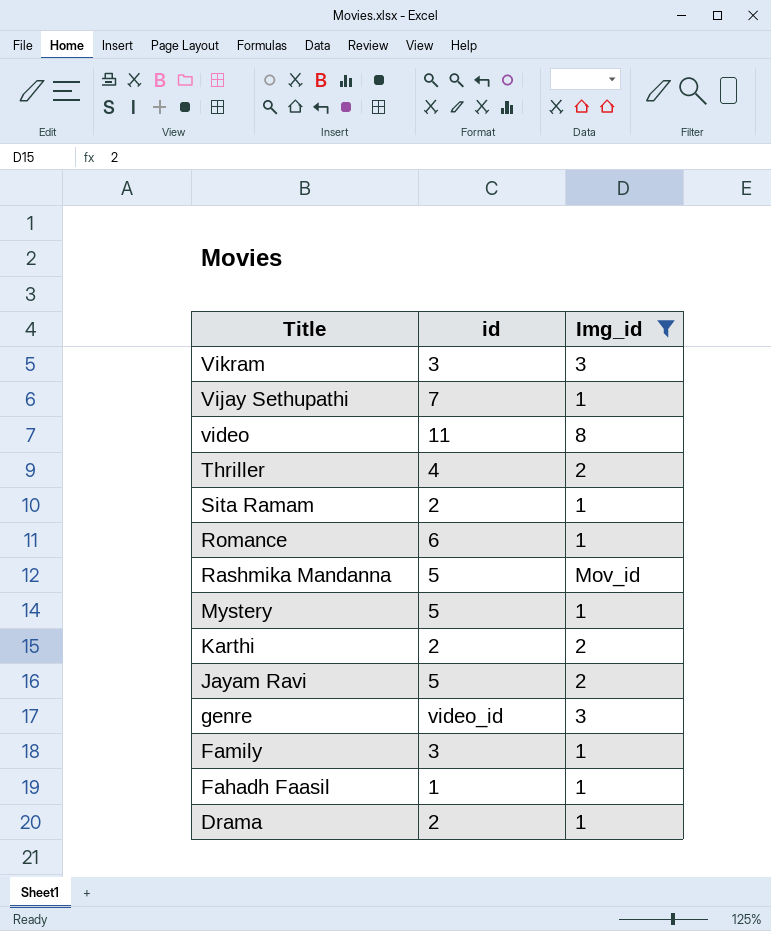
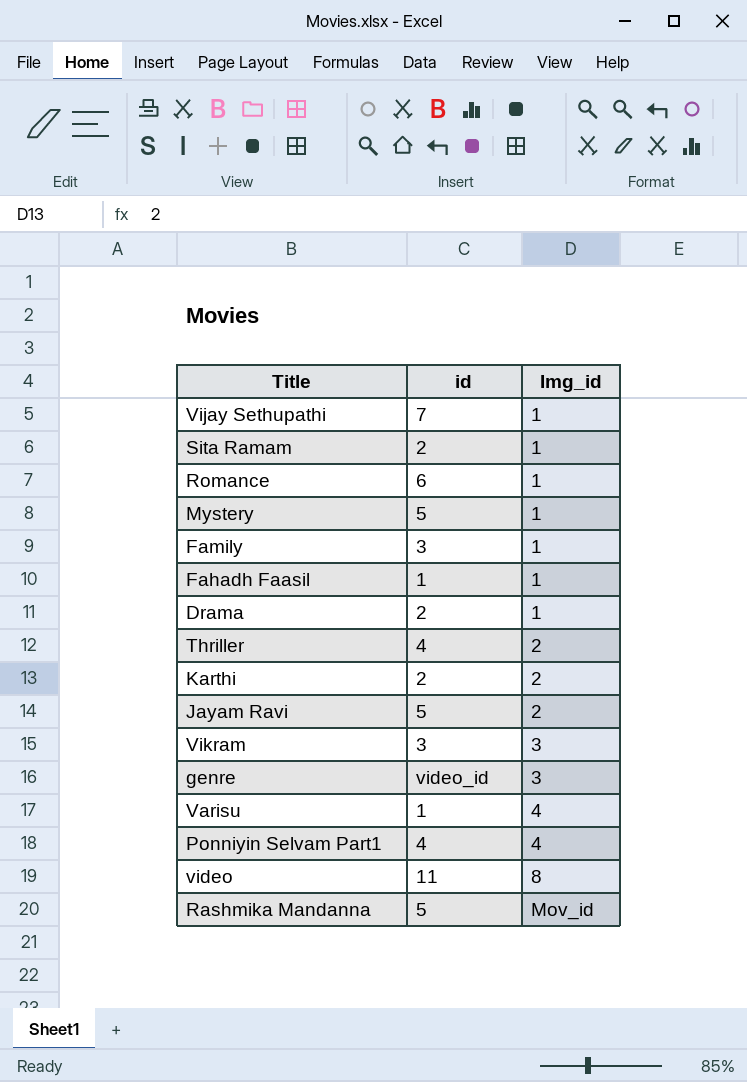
filter: Img_id != 4 -> none
row order: Title descending -> Img_id ascending

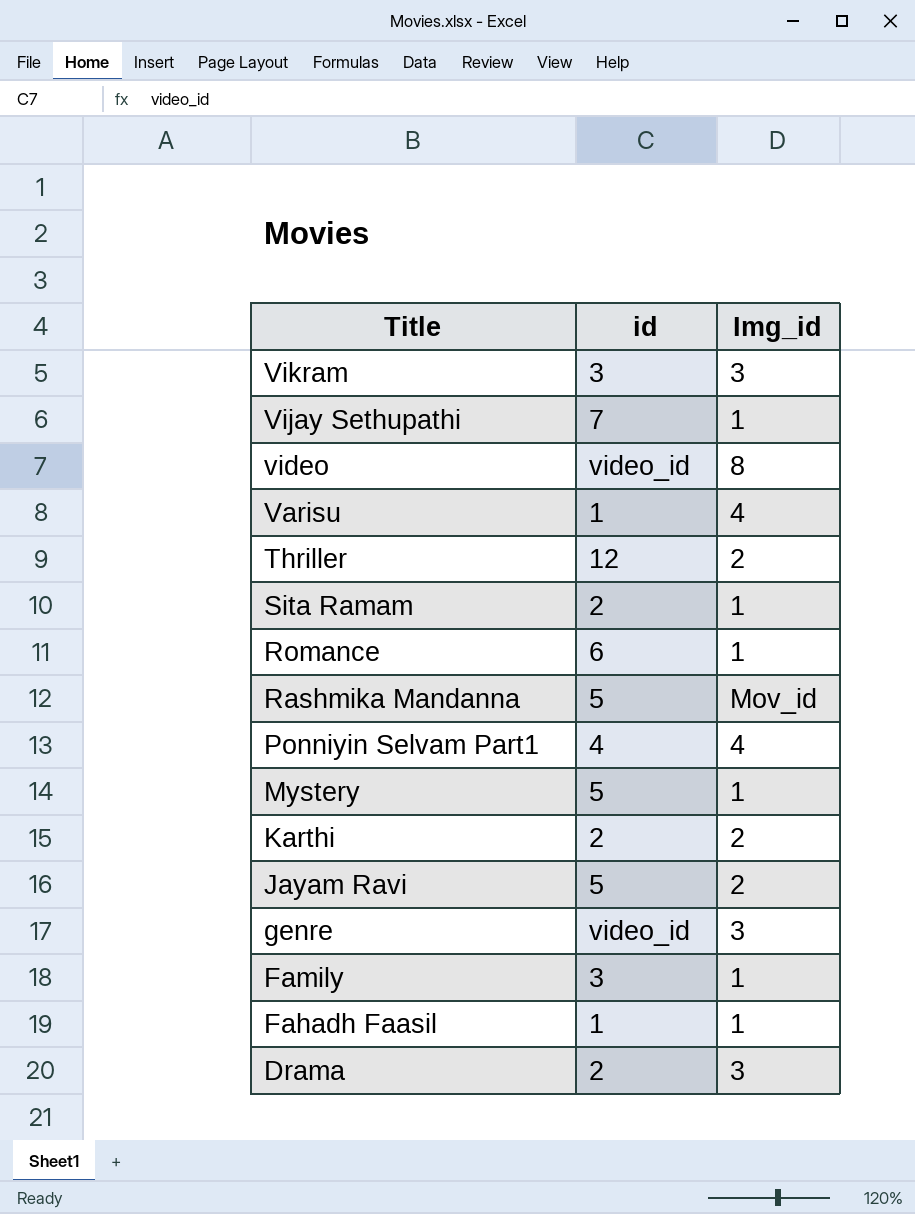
row order: Img_id ascending -> Title descending
video | id: 11 -> video_id
Thriller | id: 4 -> 12
Drama | Img_id: 1 -> 3

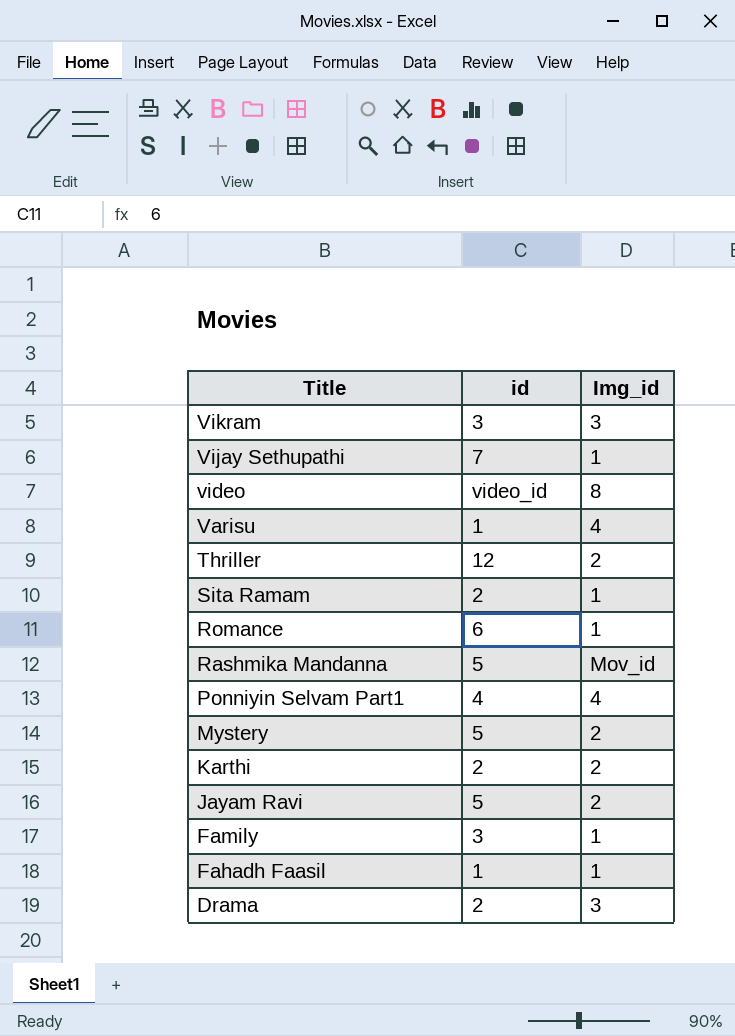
row genre: video_id | 3 -> none
Mystery | Img_id: 1 -> 2

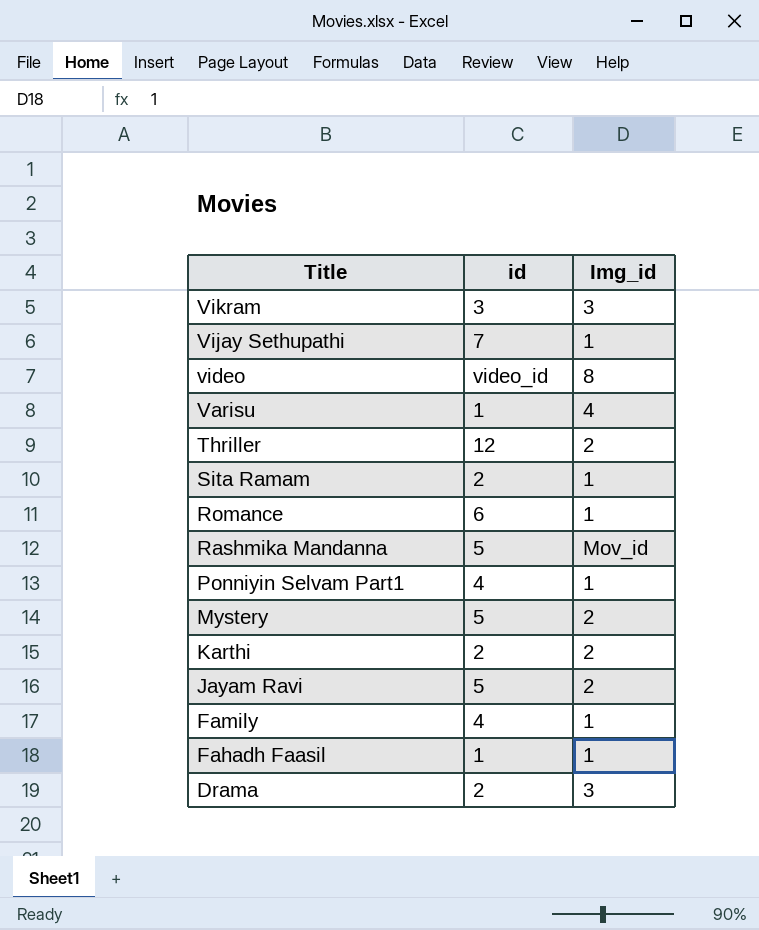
Ponniyin Selvam Part1 | Img_id: 4 -> 1
Family | id: 3 -> 4

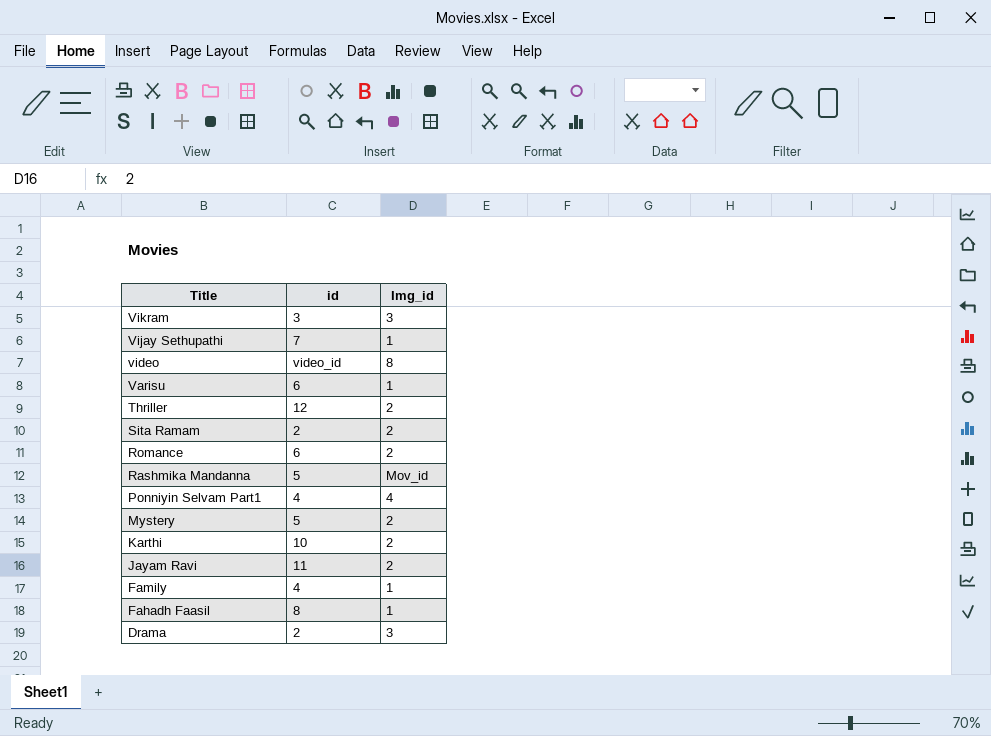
Varisu | id: 1 -> 6
Varisu | Img_id: 4 -> 1
Sita Ramam | Img_id: 1 -> 2
Romance | Img_id: 1 -> 2
Ponniyin Selvam Part1 | Img_id: 1 -> 4
Karthi | id: 2 -> 10
Jayam Ravi | id: 5 -> 11
Fahadh Faasil | id: 1 -> 8

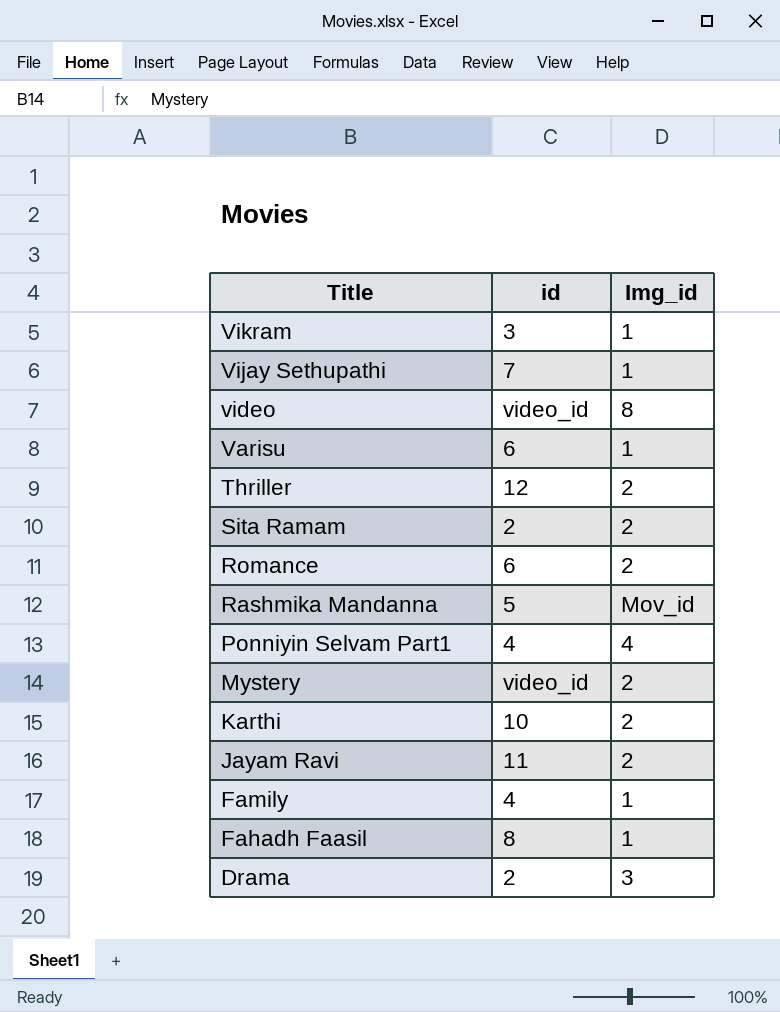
Vikram | Img_id: 3 -> 1
Mystery | id: 5 -> video_id

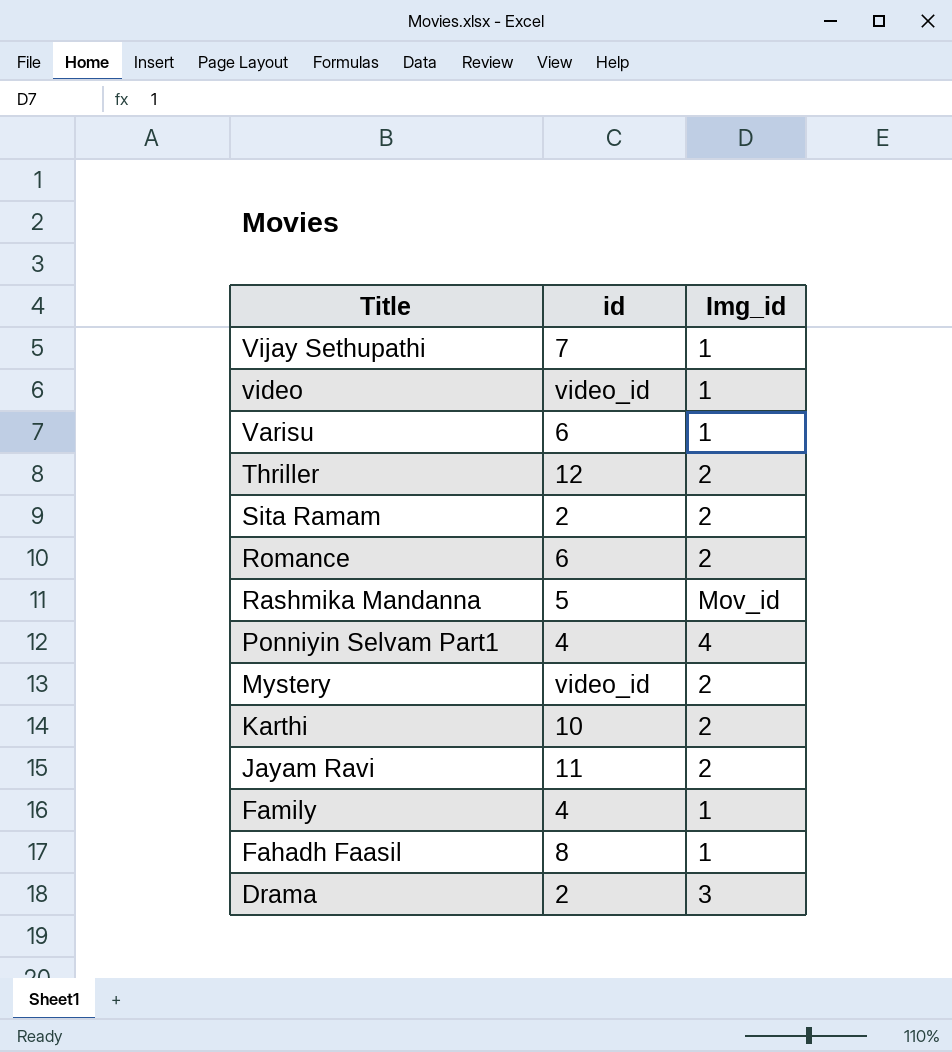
row Vikram: 3 | 1 -> none
video | Img_id: 8 -> 1

